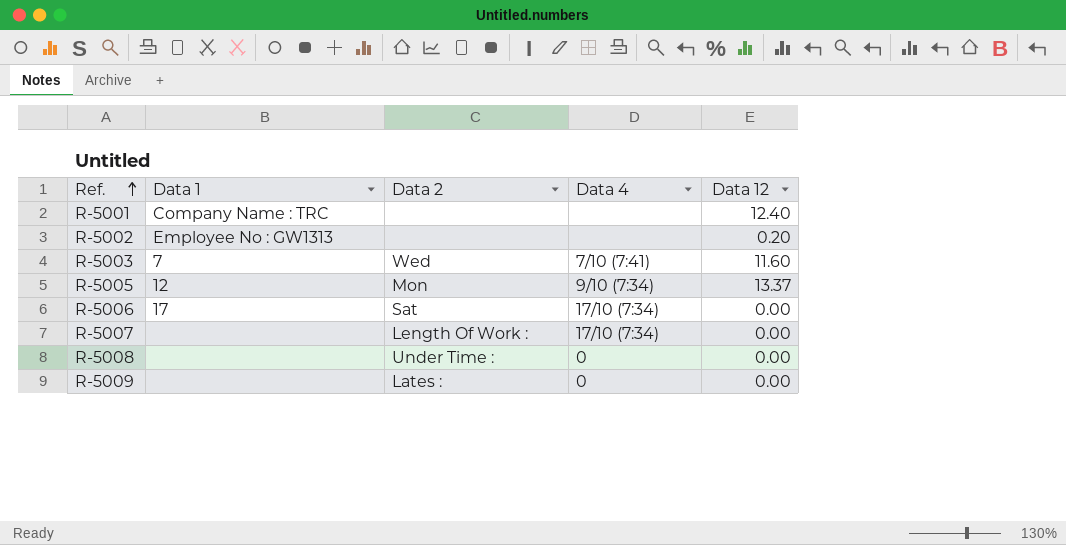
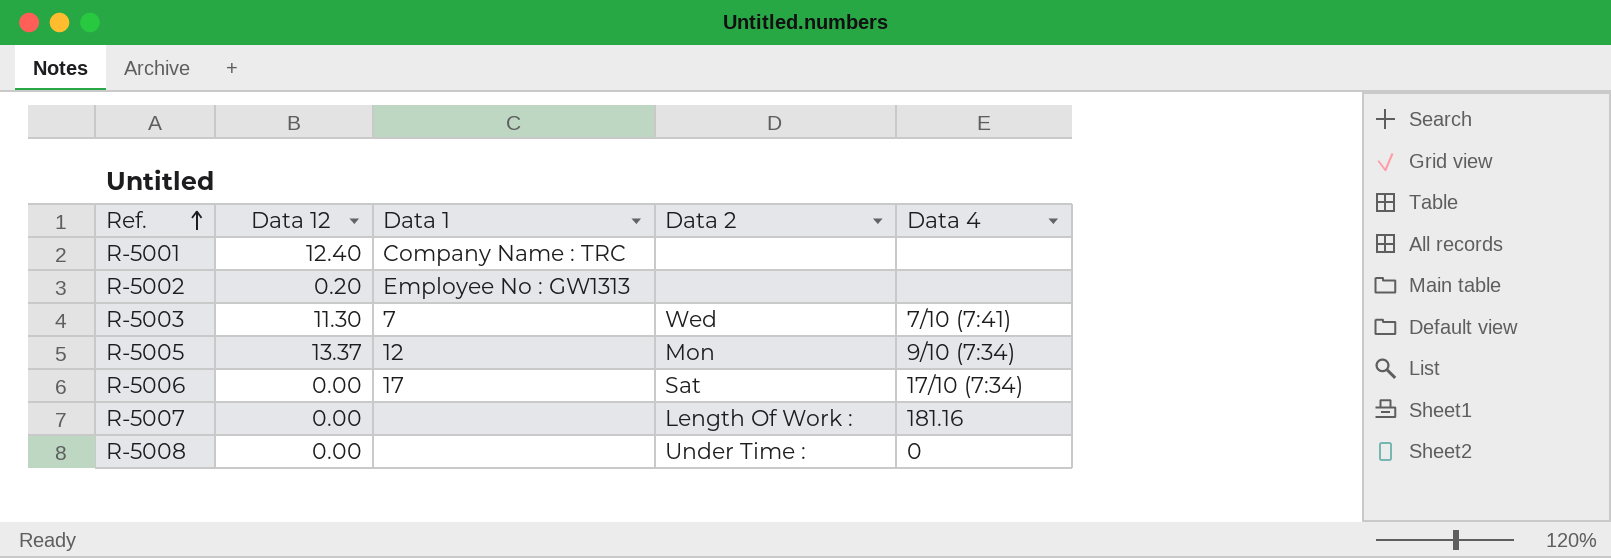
column Data 12 | position: 5 -> 2
row R-5009: none | Lates : | 0 | 0.00 -> none
R-5003 | Data 12: 11.60 -> 11.30
R-5007 | Data 4: 17/10 (7:34) -> 181.16

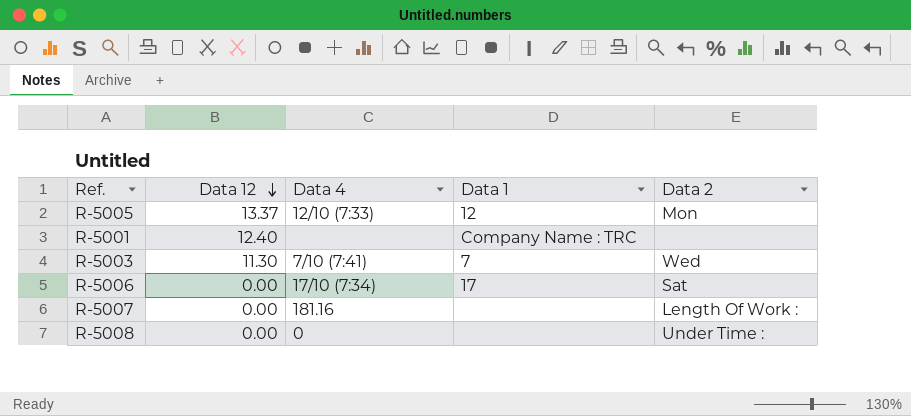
row order: Ref. ascending -> Data 12 descending
column Data 4 | position: 5 -> 3
row R-5002: 0.20 | Employee No : GW1313 | none | none -> none
R-5005 | Data 4: 9/10 (7:34) -> 12/10 (7:33)

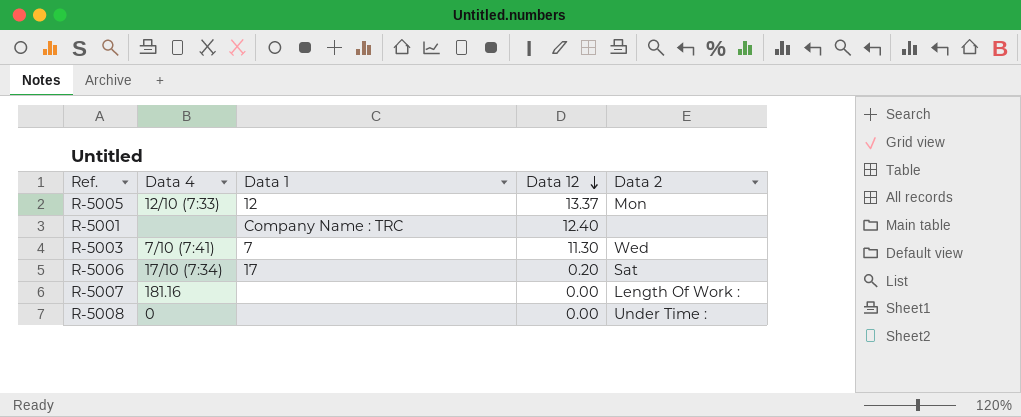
column Data 12 | position: 2 -> 4
R-5006 | Data 12: 0.00 -> 0.20

